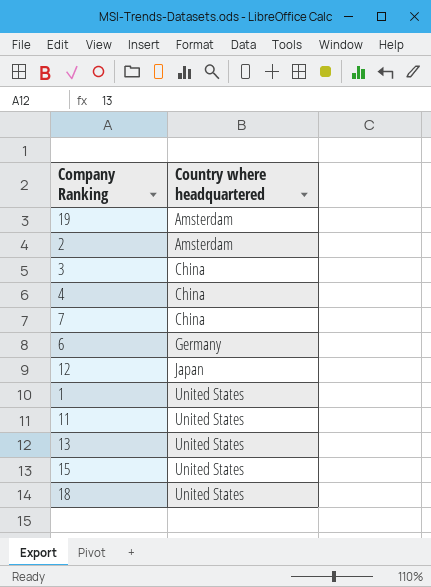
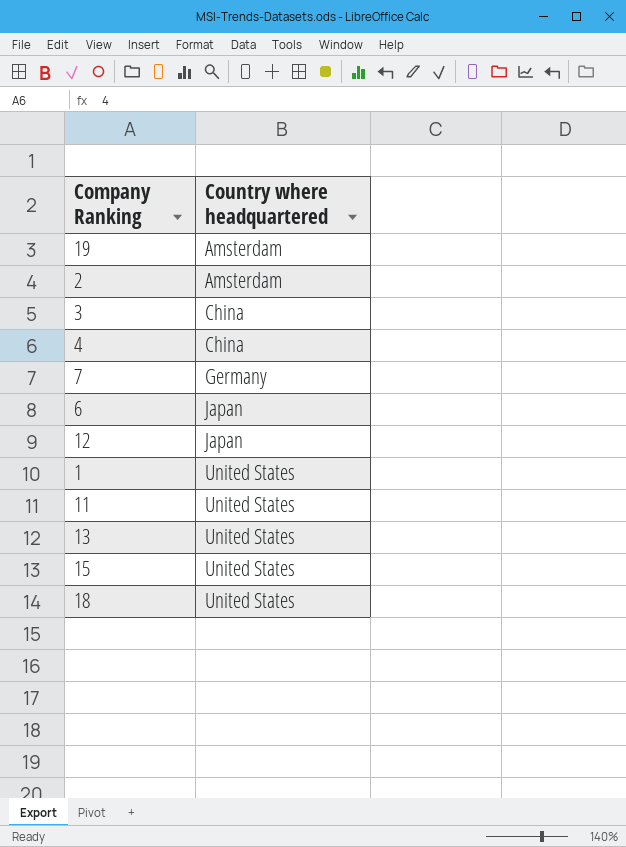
7 | Country where headquartered: China -> Germany
6 | Country where headquartered: Germany -> Japan

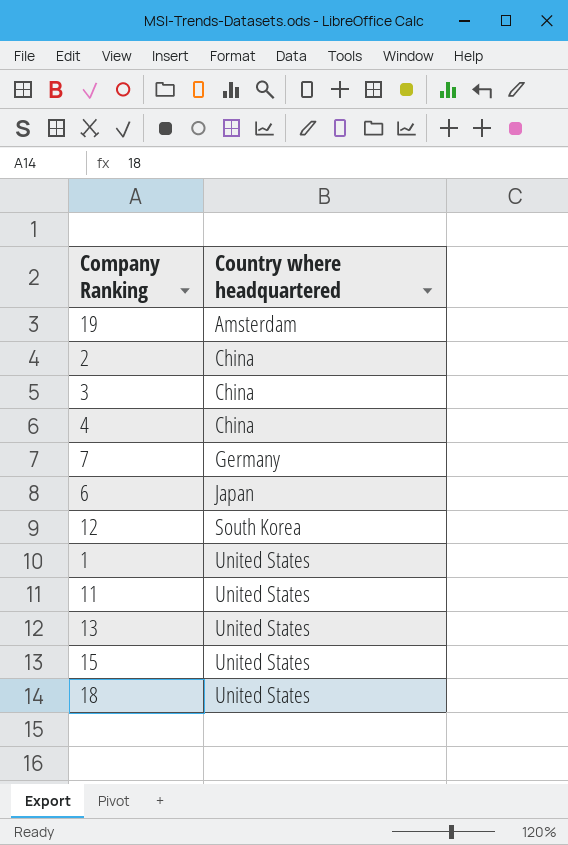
2 | Country where headquartered: Amsterdam -> China
12 | Country where headquartered: Japan -> South Korea

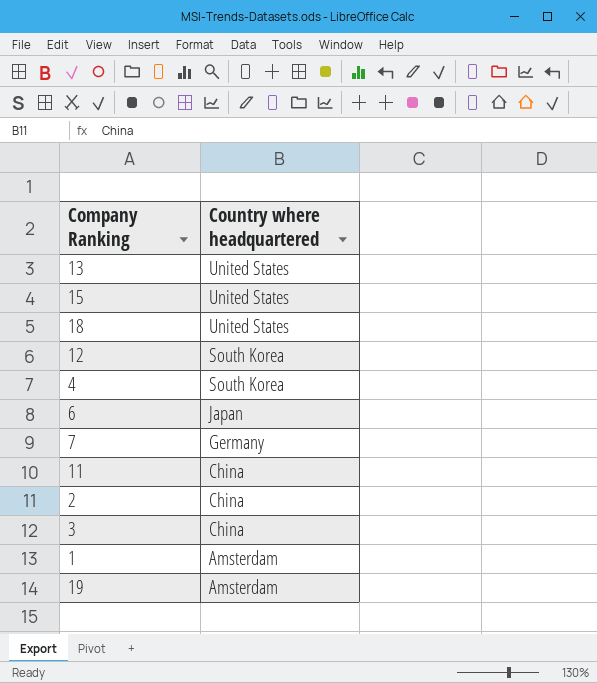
row order: Country where headquartered ascending -> Country where headquartered descending
4 | Country where headquartered: China -> South Korea
11 | Country where headquartered: United States -> China
1 | Country where headquartered: United States -> Amsterdam

